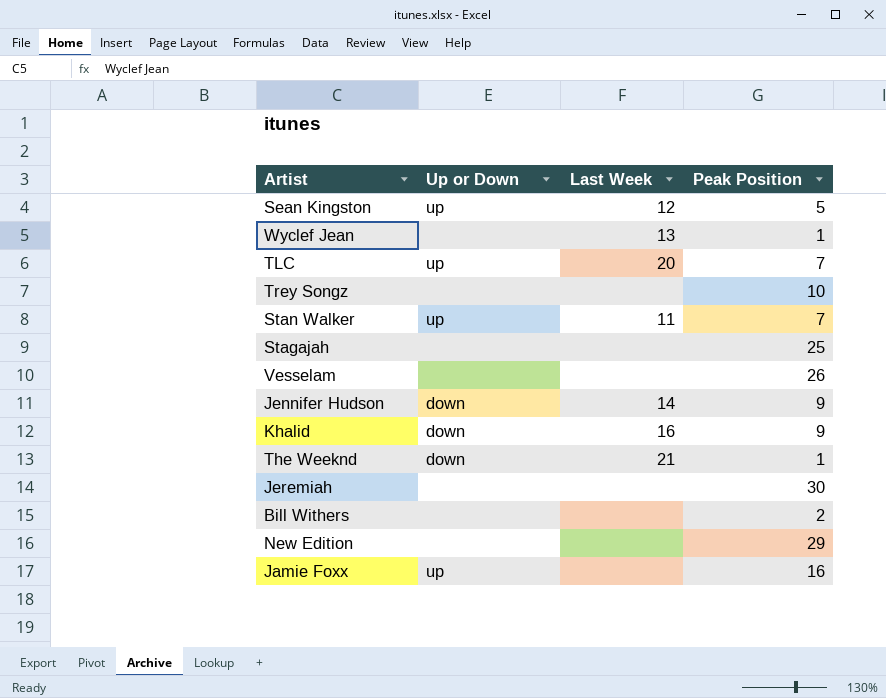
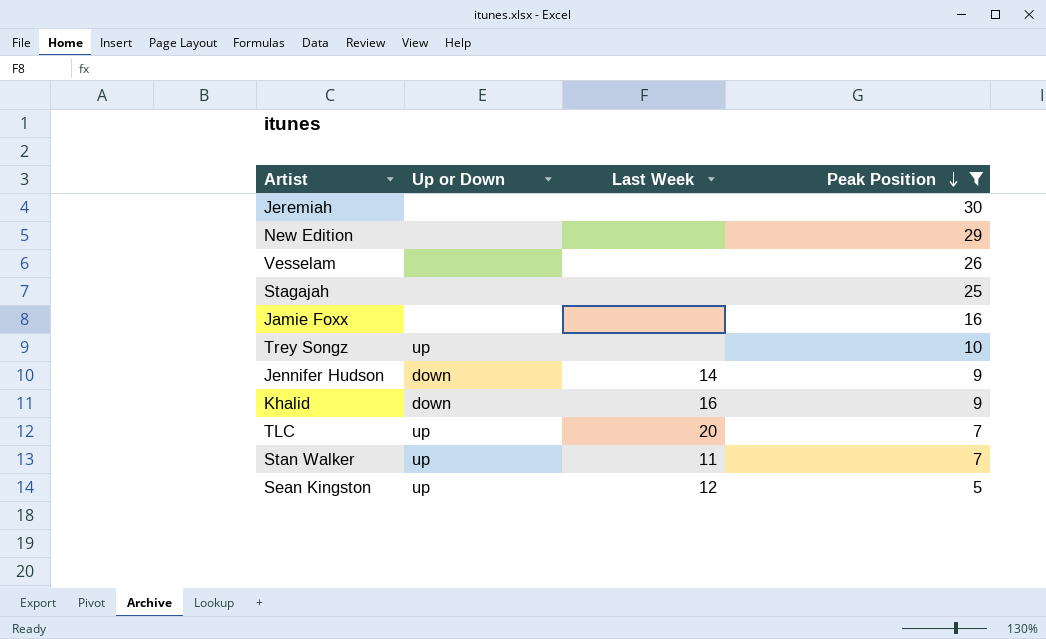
filter: none -> Peak Position >= 5
row order: none -> Peak Position descending
Jamie Foxx | Up or Down: up -> none
Trey Songz | Up or Down: none -> up

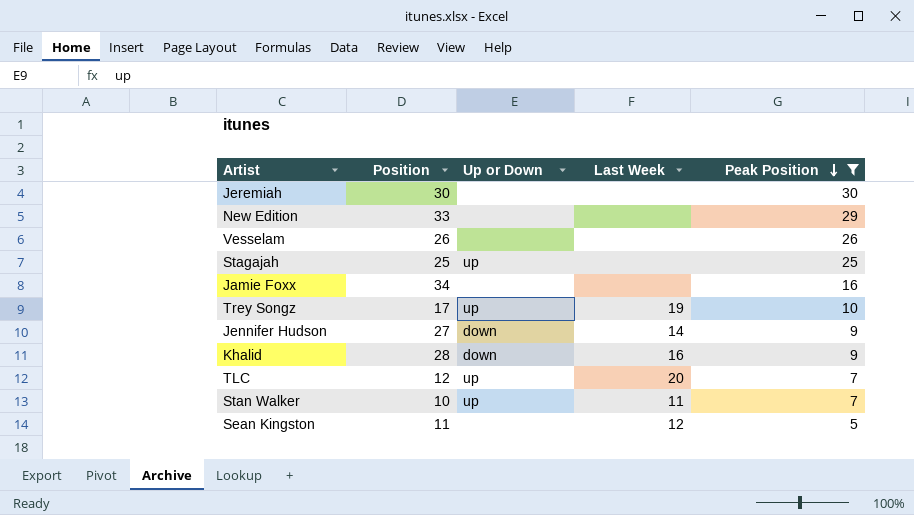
column Position | position: none -> 2
Stagajah | Up or Down: none -> up
Trey Songz | Last Week: none -> 19
Sean Kingston | Up or Down: up -> none

